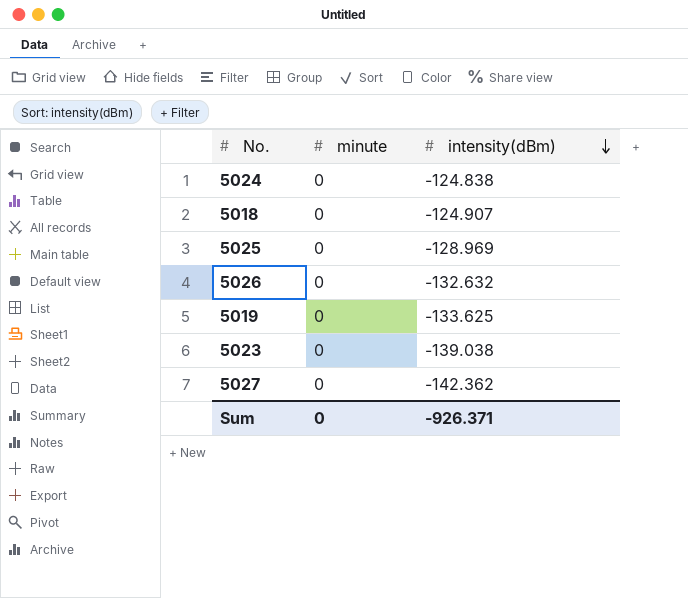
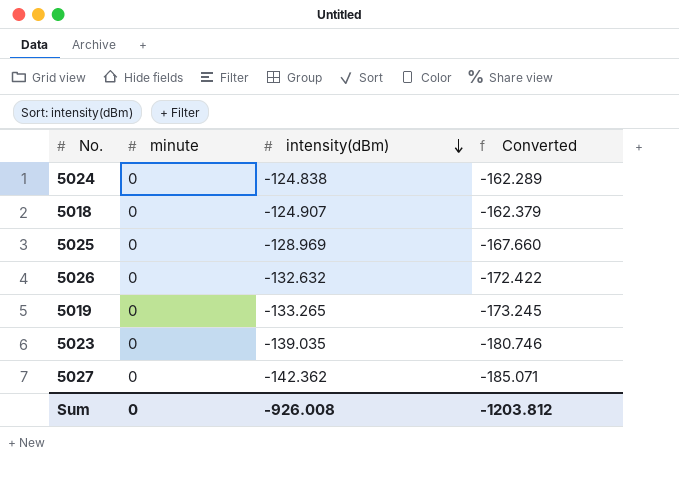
column Converted | formula: none -> [intensity(dBm)] * 1.3
5019 | intensity(dBm): -133.625 -> -133.265
5023 | intensity(dBm): -139.038 -> -139.035
Sum | intensity(dBm): -926.371 -> -926.008

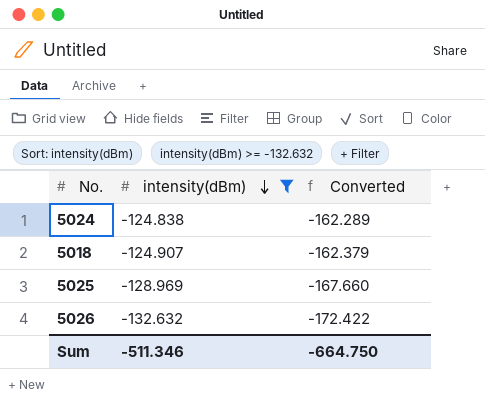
filter: none -> intensity(dBm) >= -132.632
column minute | position: 2 -> none
Sum | intensity(dBm): -926.008 -> -511.346
Sum | Converted: -1203.812 -> -664.750

